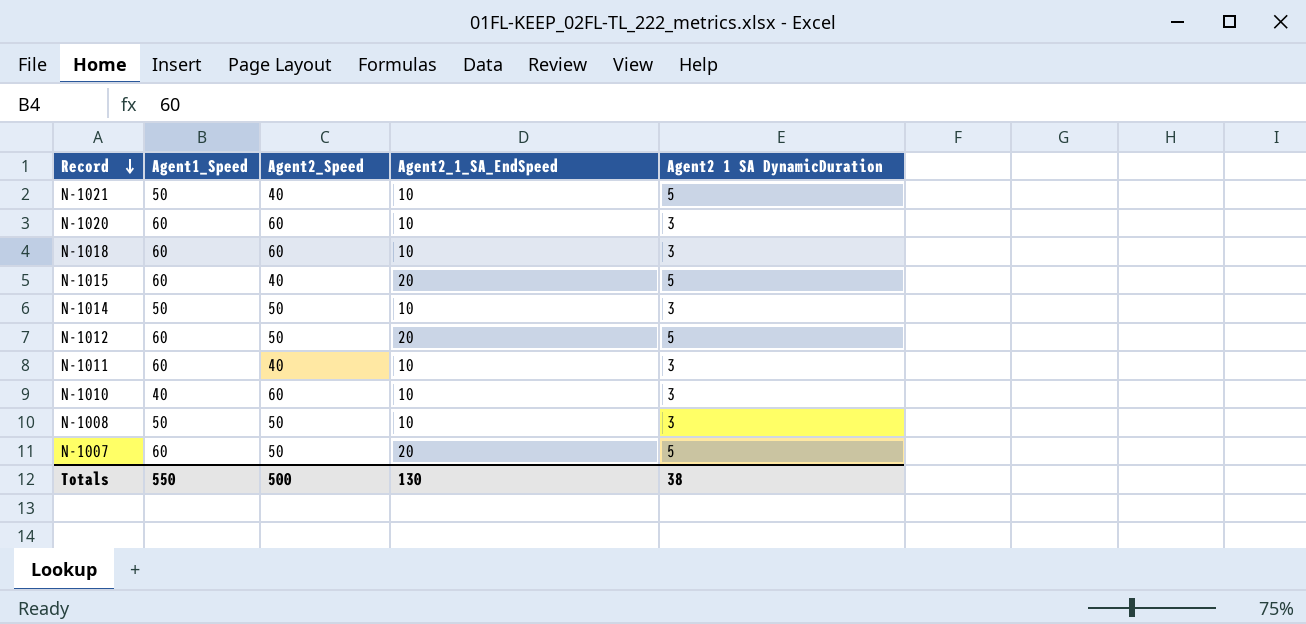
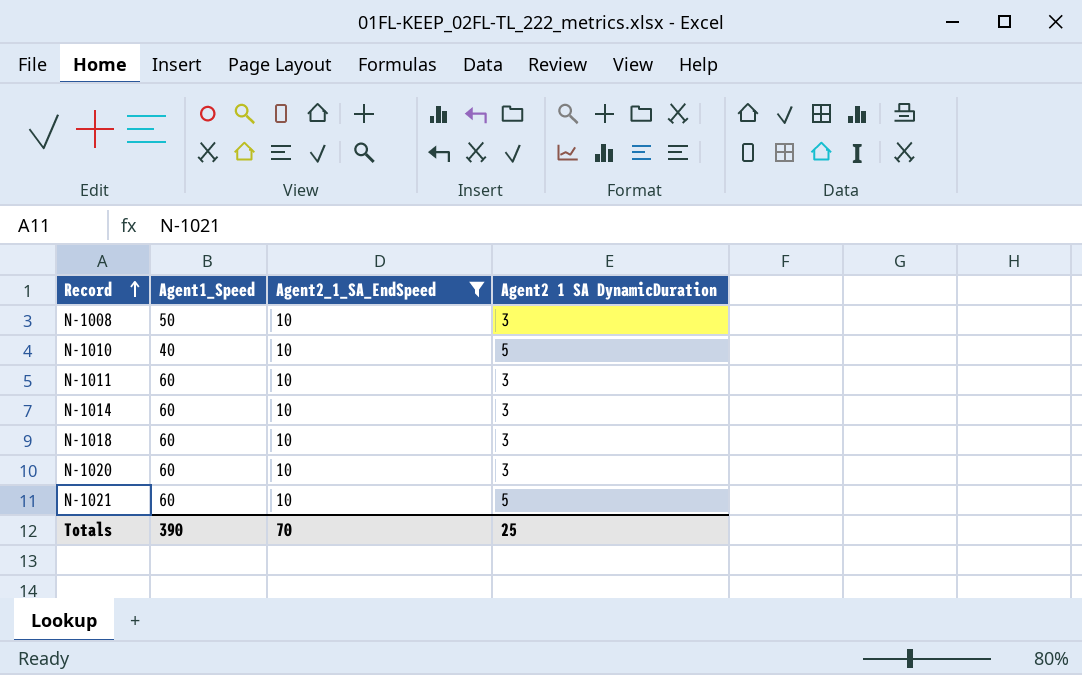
filter: none -> Agent2_1_SA_EndSpeed = 10
row order: Record descending -> Record ascending
column Agent2_Speed | position: 3 -> none
N-1010 | Agent2 1 SA DynamicDuration: 3 -> 5
N-1014 | Agent1_Speed: 50 -> 60
N-1021 | Agent1_Speed: 50 -> 60
Totals | Agent1_Speed: 550 -> 390
Totals | Agent2_1_SA_EndSpeed: 130 -> 70
Totals | Agent2 1 SA DynamicDuration: 38 -> 25

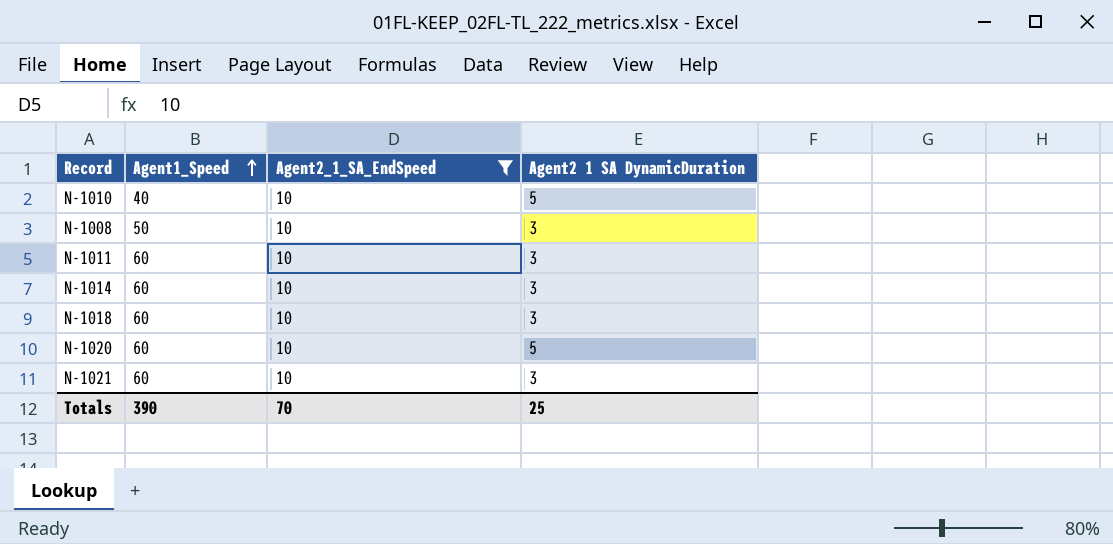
row order: Record ascending -> Agent1_Speed ascending
N-1020 | Agent2 1 SA DynamicDuration: 3 -> 5
N-1021 | Agent2 1 SA DynamicDuration: 5 -> 3

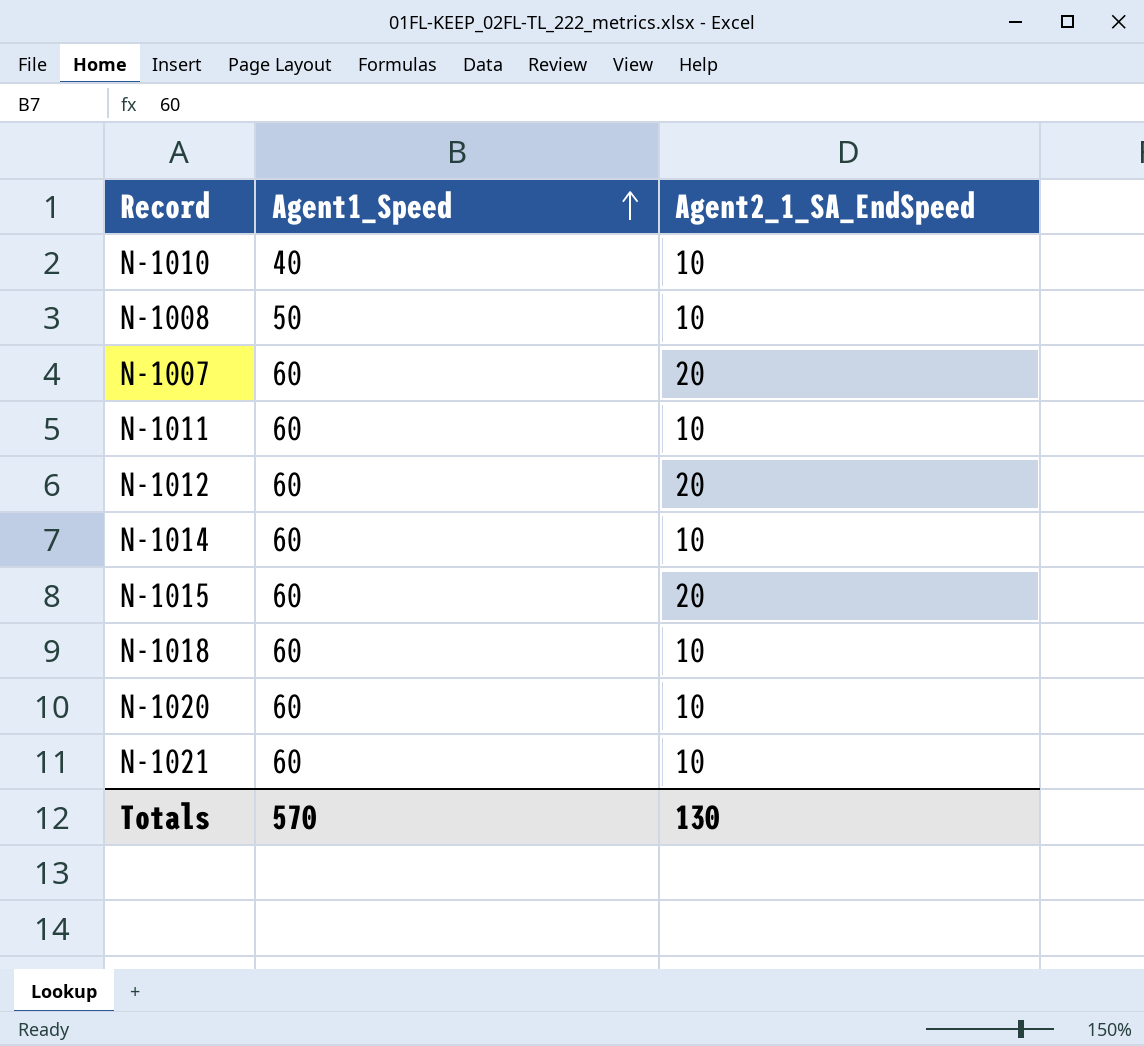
filter: Agent2_1_SA_EndSpeed = 10 -> none
column Agent2 1 SA DynamicDuration | position: 4 -> none
Totals | Agent1_Speed: 390 -> 570
Totals | Agent2_1_SA_EndSpeed: 70 -> 130

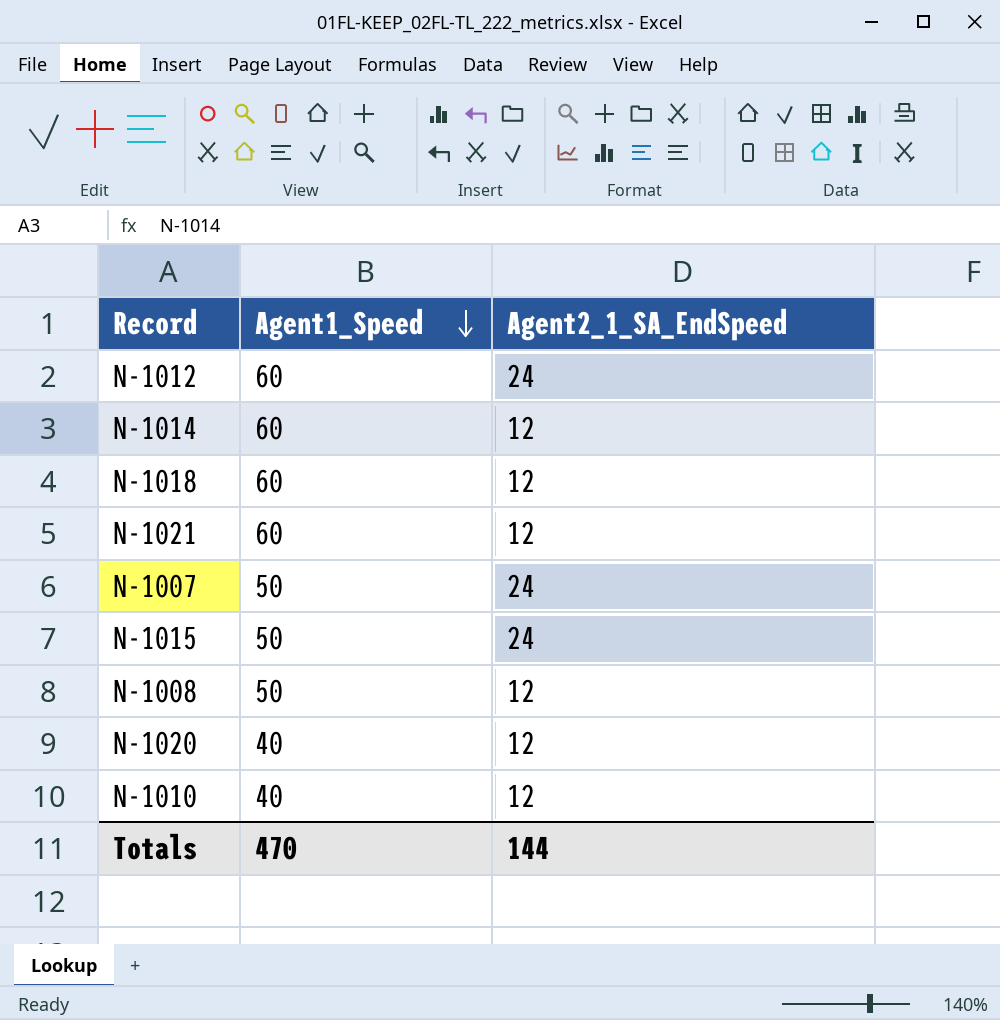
row order: Agent1_Speed ascending -> Agent1_Speed descending
row N-1011: 60 | 10 -> none
N-1012 | Agent2_1_SA_EndSpeed: 20 -> 24
N-1014 | Agent2_1_SA_EndSpeed: 10 -> 12
N-1018 | Agent2_1_SA_EndSpeed: 10 -> 12
N-1021 | Agent2_1_SA_EndSpeed: 10 -> 12
N-1007 | Agent1_Speed: 60 -> 50
N-1007 | Agent2_1_SA_EndSpeed: 20 -> 24
N-1015 | Agent1_Speed: 60 -> 50
N-1015 | Agent2_1_SA_EndSpeed: 20 -> 24
N-1008 | Agent2_1_SA_EndSpeed: 10 -> 12
N-1020 | Agent1_Speed: 60 -> 40
N-1020 | Agent2_1_SA_EndSpeed: 10 -> 12
N-1010 | Agent2_1_SA_EndSpeed: 10 -> 12
Totals | Agent1_Speed: 570 -> 470
Totals | Agent2_1_SA_EndSpeed: 130 -> 144

